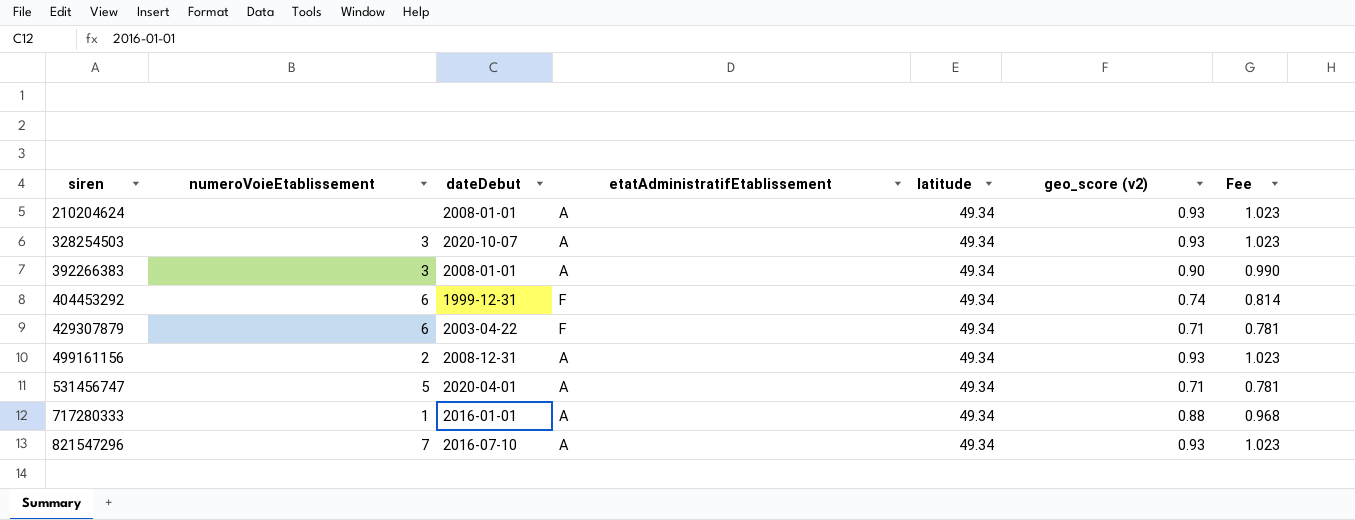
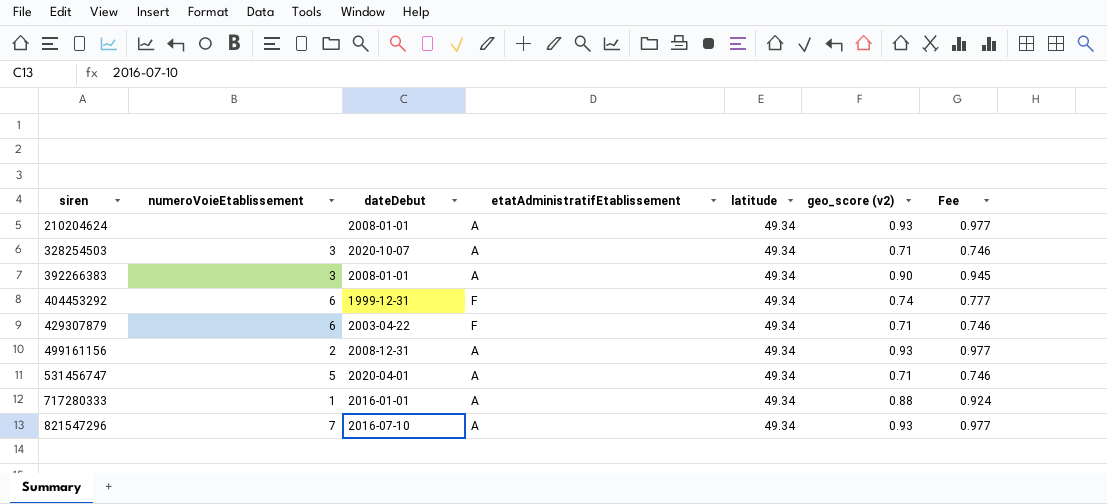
column Fee | formula: [geo_score (v2)] * 1.1 -> [geo_score (v2)] * 1.05
328254503 | geo_score (v2): 0.93 -> 0.71

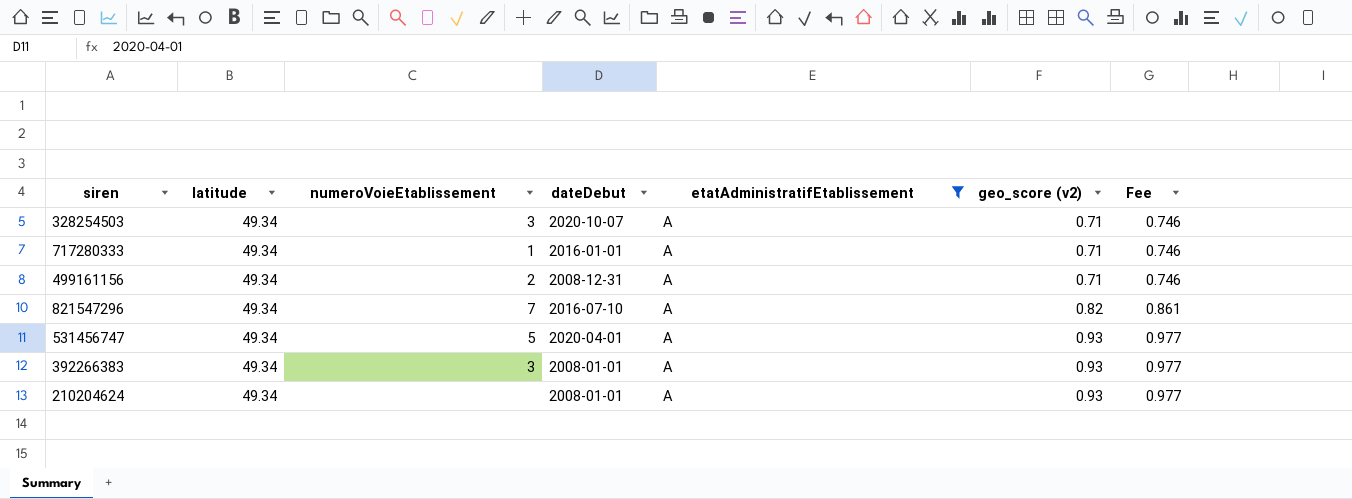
filter: none -> etatAdministratifEtablissement = A
row order: siren ascending -> geo_score (v2) ascending
column latitude | position: 5 -> 2
717280333 | geo_score (v2): 0.88 -> 0.71
717280333 | Fee: 0.924 -> 0.746
499161156 | geo_score (v2): 0.93 -> 0.71
499161156 | Fee: 0.977 -> 0.746
821547296 | geo_score (v2): 0.93 -> 0.82
821547296 | Fee: 0.977 -> 0.861
531456747 | geo_score (v2): 0.71 -> 0.93
531456747 | Fee: 0.746 -> 0.977
392266383 | geo_score (v2): 0.90 -> 0.93
392266383 | Fee: 0.945 -> 0.977

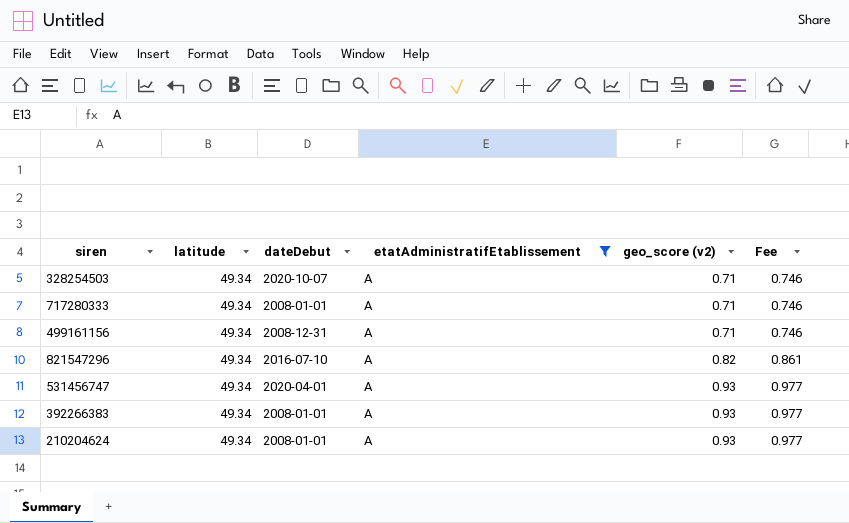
column numeroVoieEtablissement | position: 3 -> none
717280333 | dateDebut: 2016-01-01 -> 2008-01-01

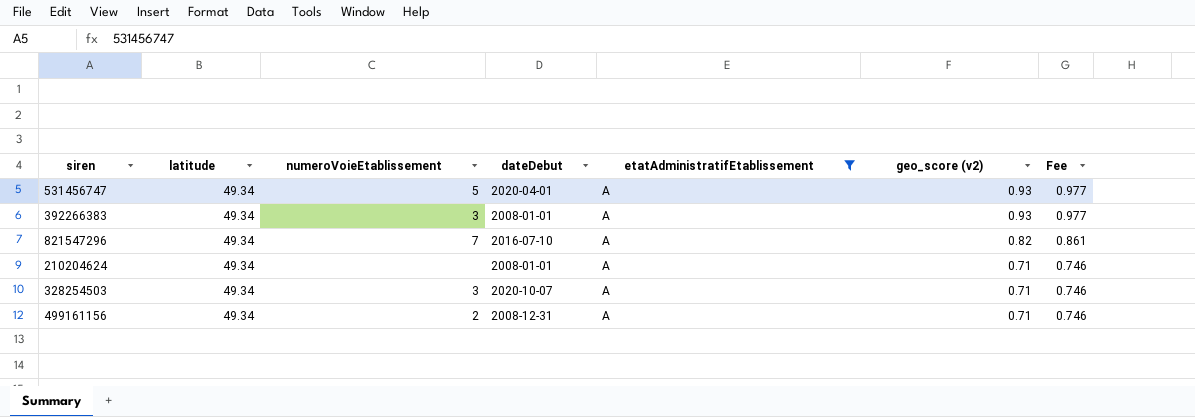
row order: geo_score (v2) ascending -> geo_score (v2) descending
column numeroVoieEtablissement | position: none -> 3
row 717280333: 49.34 | 2008-01-01 | A | 0.71 | 0.746 -> none
210204624 | geo_score (v2): 0.93 -> 0.71
210204624 | Fee: 0.977 -> 0.746

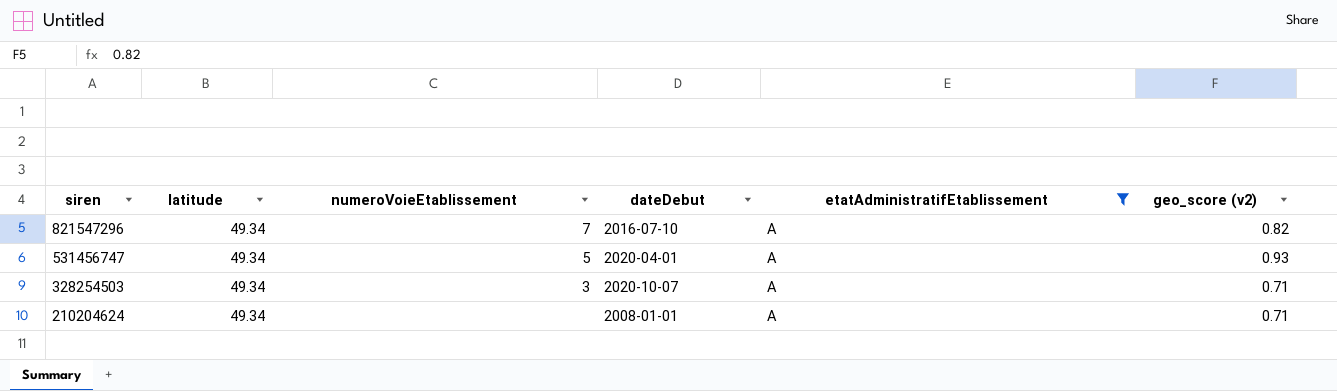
row order: geo_score (v2) descending -> siren descending
column Fee | formula: [geo_score (v2)] * 1.05 -> none
row 392266383: 49.34 | 3 | 2008-01-01 | A | 0.93 | 0.977 -> none
row 499161156: 49.34 | 2 | 2008-12-31 | A | 0.71 | 0.746 -> none

